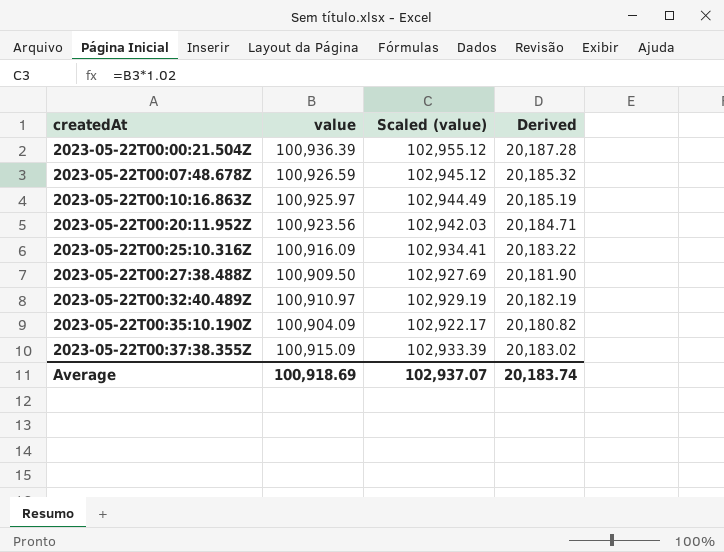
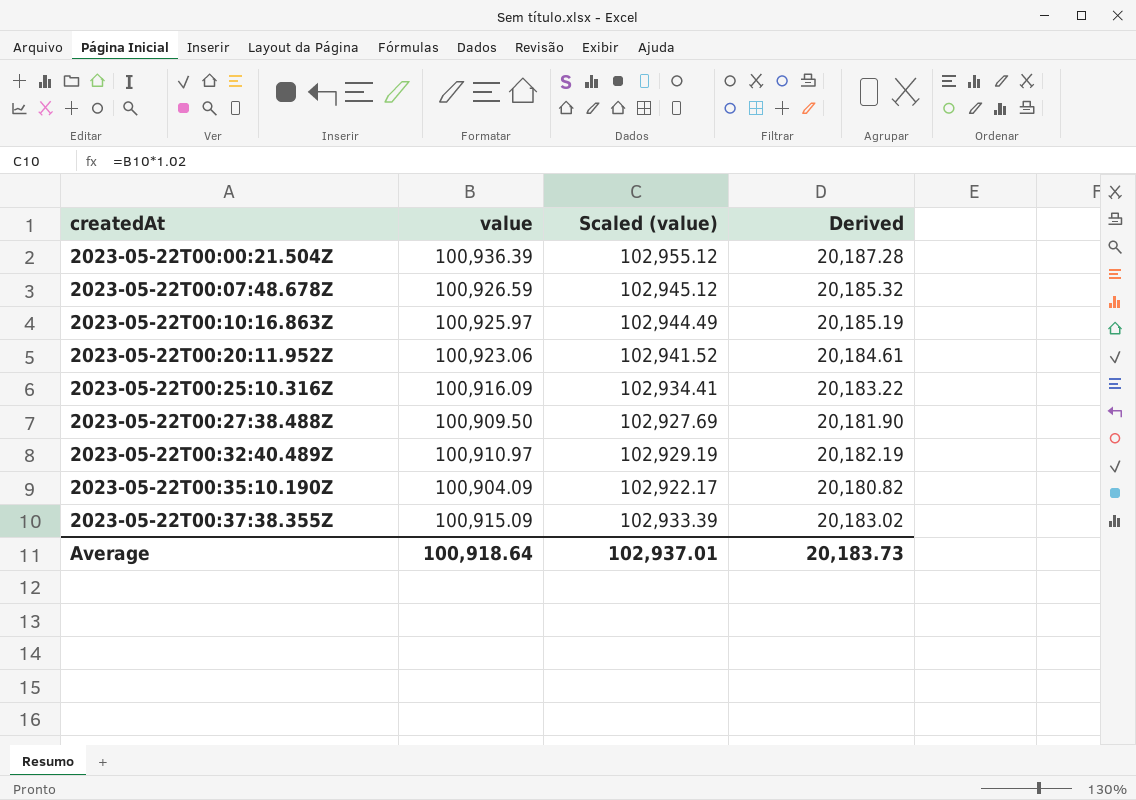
2023-05-22T00:20:11.952Z | value: 100,923.56 -> 100,923.06
2023-05-22T00:20:11.952Z | Scaled (value): 102,942.03 -> 102,941.52
2023-05-22T00:20:11.952Z | Derived: 20,184.71 -> 20,184.61
Average | value: 100,918.69 -> 100,918.64
Average | Scaled (value): 102,937.07 -> 102,937.01
Average | Derived: 20,183.74 -> 20,183.73

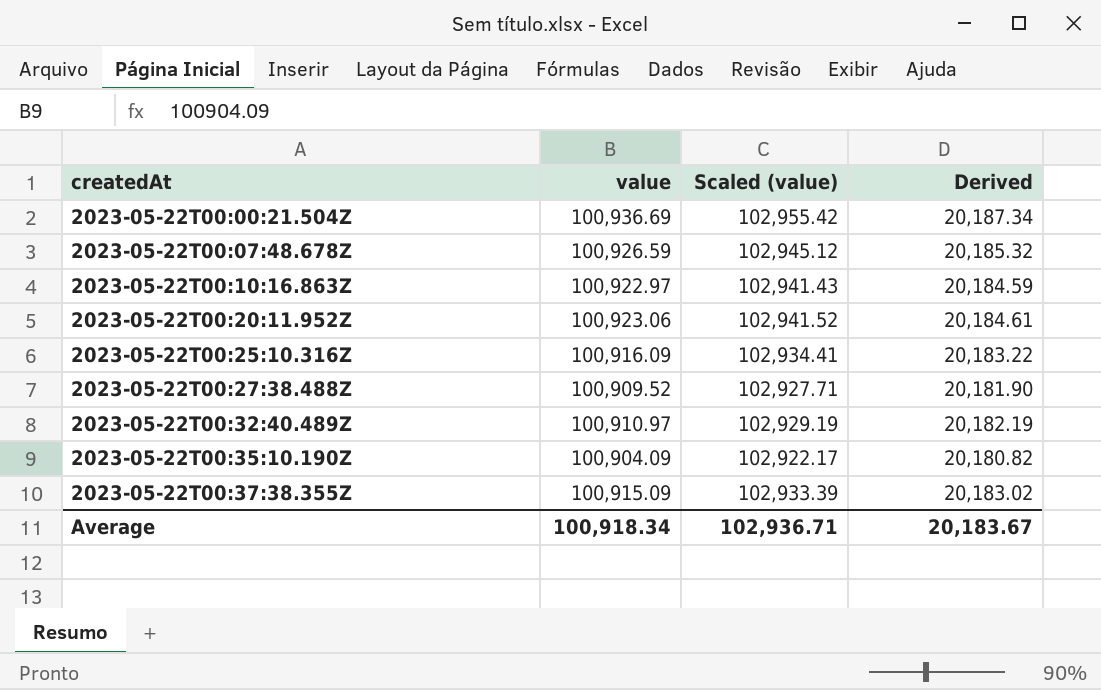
2023-05-22T00:00:21.504Z | value: 100,936.39 -> 100,936.69
2023-05-22T00:00:21.504Z | Scaled (value): 102,955.12 -> 102,955.42
2023-05-22T00:00:21.504Z | Derived: 20,187.28 -> 20,187.34
2023-05-22T00:10:16.863Z | value: 100,925.97 -> 100,922.97
2023-05-22T00:10:16.863Z | Scaled (value): 102,944.49 -> 102,941.43
2023-05-22T00:10:16.863Z | Derived: 20,185.19 -> 20,184.59
2023-05-22T00:27:38.488Z | value: 100,909.50 -> 100,909.52
2023-05-22T00:27:38.488Z | Scaled (value): 102,927.69 -> 102,927.71
Average | value: 100,918.64 -> 100,918.34
Average | Scaled (value): 102,937.01 -> 102,936.71
Average | Derived: 20,183.73 -> 20,183.67

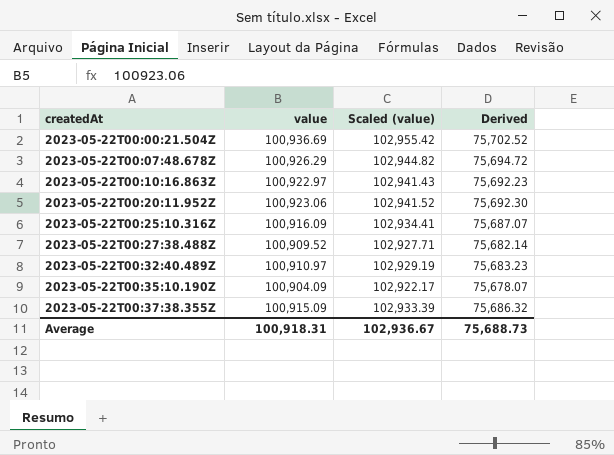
column Derived | formula: [value] * 0.2 -> [value] * 0.75
2023-05-22T00:07:48.678Z | value: 100,926.59 -> 100,926.29
2023-05-22T00:07:48.678Z | Scaled (value): 102,945.12 -> 102,944.82
Average | value: 100,918.34 -> 100,918.31
Average | Scaled (value): 102,936.71 -> 102,936.67
Average | Derived: 20,183.67 -> 75,688.73

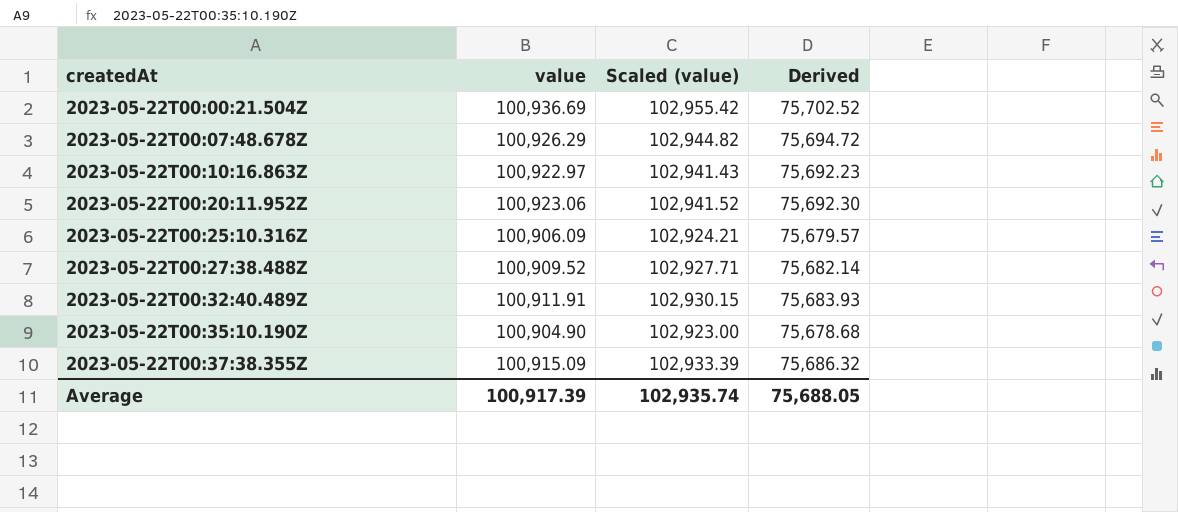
2023-05-22T00:25:10.316Z | value: 100,916.09 -> 100,906.09
2023-05-22T00:25:10.316Z | Scaled (value): 102,934.41 -> 102,924.21
2023-05-22T00:25:10.316Z | Derived: 75,687.07 -> 75,679.57
2023-05-22T00:32:40.489Z | value: 100,910.97 -> 100,911.91
2023-05-22T00:32:40.489Z | Scaled (value): 102,929.19 -> 102,930.15
2023-05-22T00:32:40.489Z | Derived: 75,683.23 -> 75,683.93
2023-05-22T00:35:10.190Z | value: 100,904.09 -> 100,904.90
2023-05-22T00:35:10.190Z | Scaled (value): 102,922.17 -> 102,923.00
2023-05-22T00:35:10.190Z | Derived: 75,678.07 -> 75,678.68
Average | value: 100,918.31 -> 100,917.39
Average | Scaled (value): 102,936.67 -> 102,935.74
Average | Derived: 75,688.73 -> 75,688.05

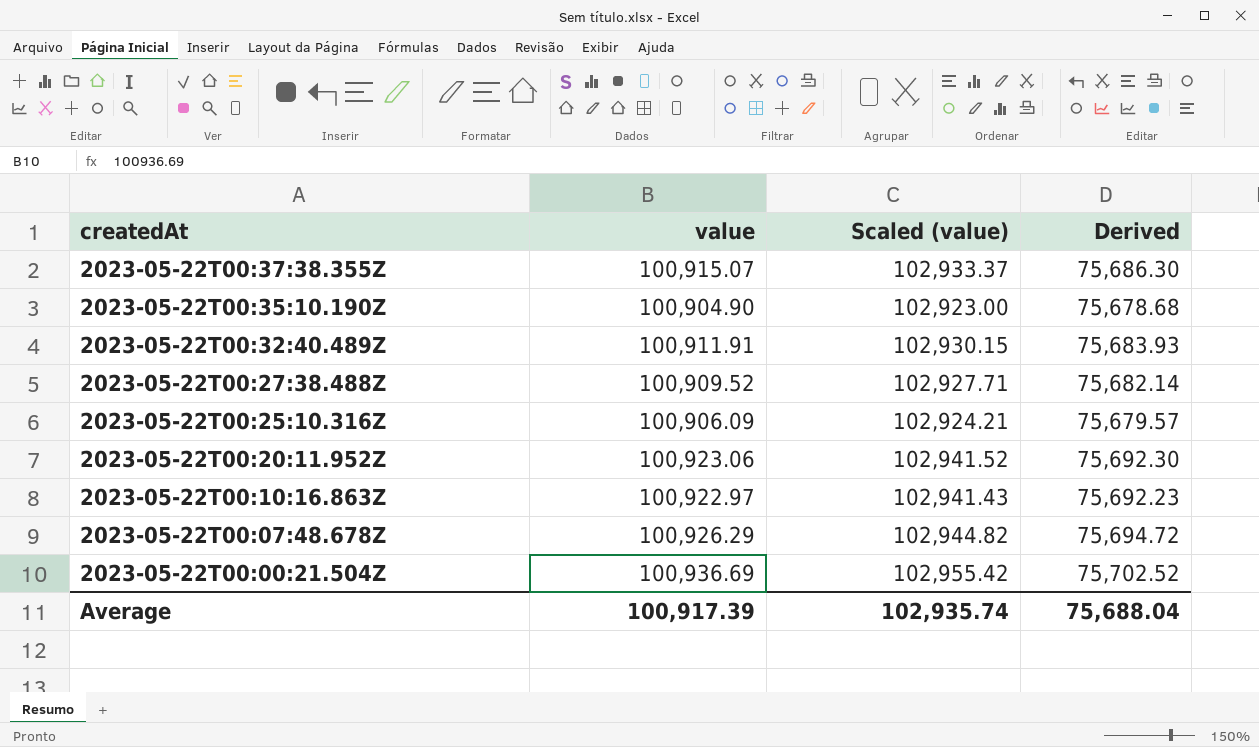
row order: createdAt ascending -> createdAt descending
2023-05-22T00:37:38.355Z | value: 100,915.09 -> 100,915.07
2023-05-22T00:37:38.355Z | Scaled (value): 102,933.39 -> 102,933.37
2023-05-22T00:37:38.355Z | Derived: 75,686.32 -> 75,686.30
Average | Derived: 75,688.05 -> 75,688.04

